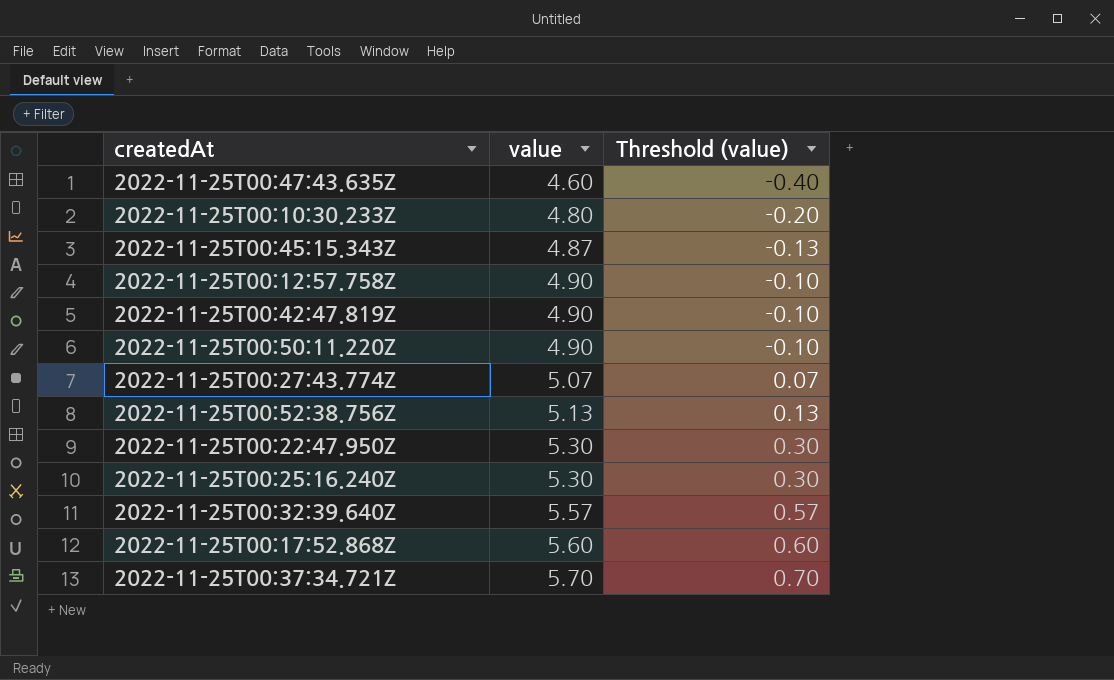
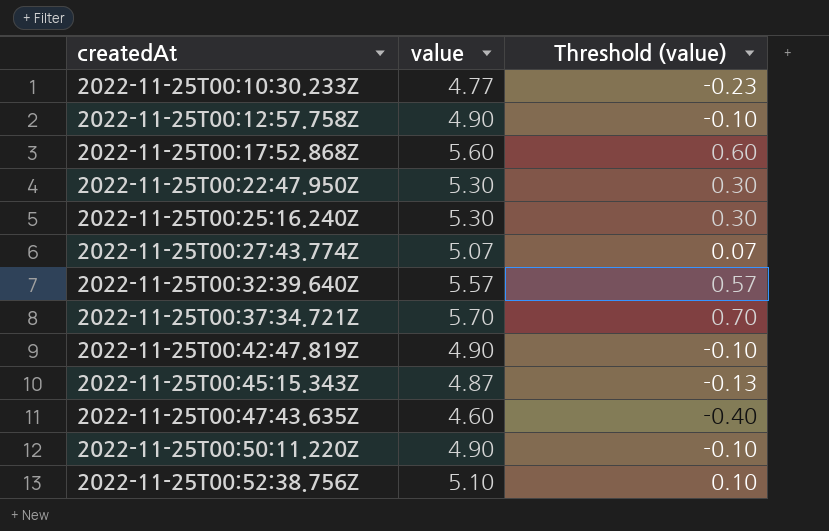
row order: value ascending -> createdAt ascending
2022-11-25T00:10:30.233Z | value: 4.80 -> 4.77
2022-11-25T00:10:30.233Z | Threshold (value): -0.20 -> -0.23
2022-11-25T00:52:38.756Z | value: 5.13 -> 5.10
2022-11-25T00:52:38.756Z | Threshold (value): 0.13 -> 0.10

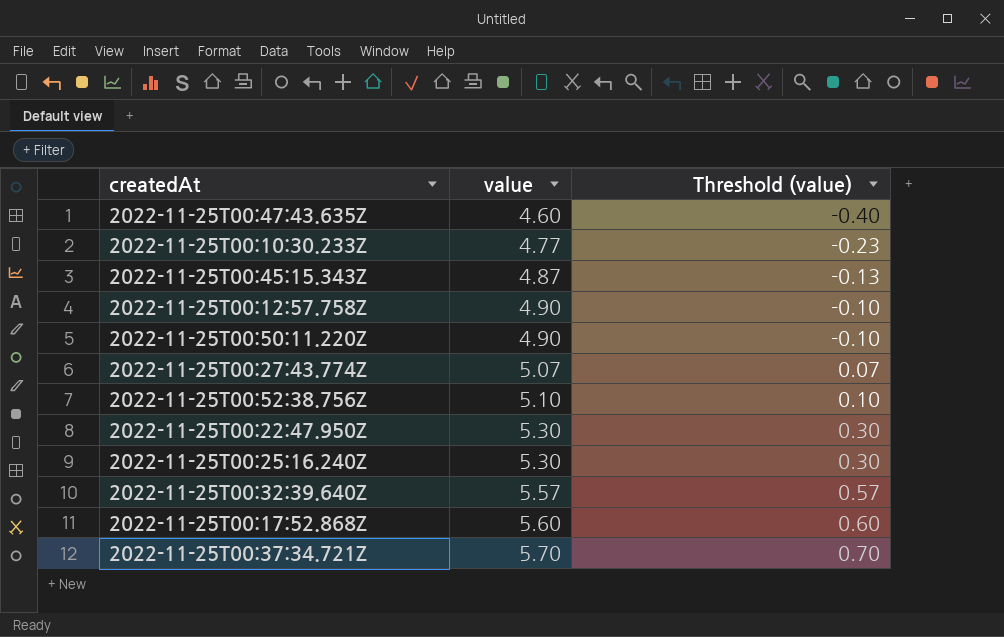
row order: createdAt ascending -> value ascending
row 2022-11-25T00:42:47.819Z: 4.90 | -0.10 -> none

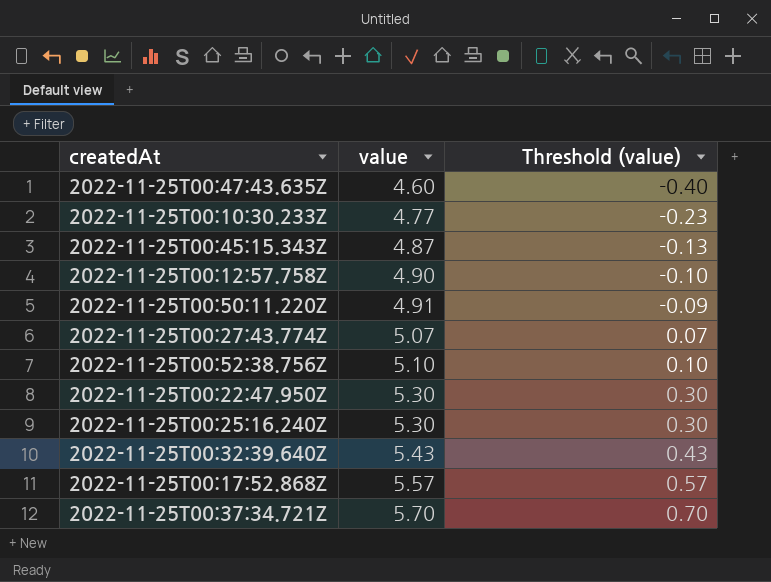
2022-11-25T00:50:11.220Z | value: 4.90 -> 4.91
2022-11-25T00:50:11.220Z | Threshold (value): -0.10 -> -0.09
2022-11-25T00:32:39.640Z | value: 5.57 -> 5.43
2022-11-25T00:32:39.640Z | Threshold (value): 0.57 -> 0.43
2022-11-25T00:17:52.868Z | value: 5.60 -> 5.57
2022-11-25T00:17:52.868Z | Threshold (value): 0.60 -> 0.57

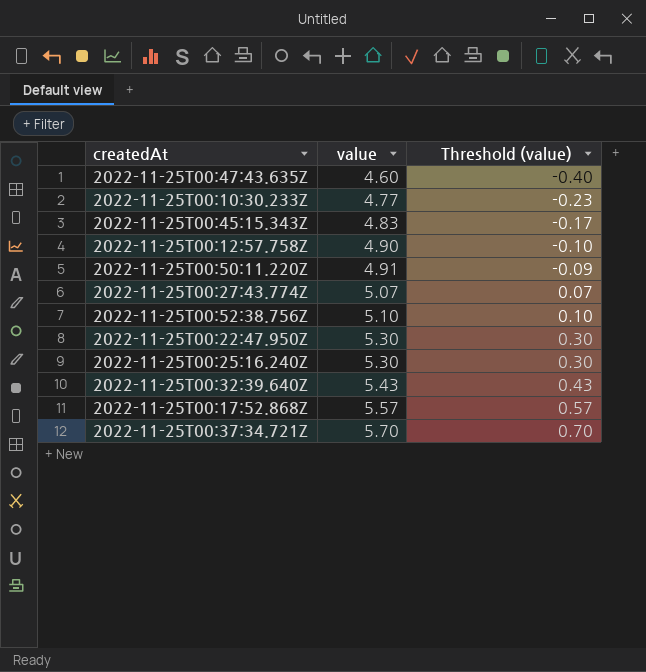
2022-11-25T00:45:15.343Z | value: 4.87 -> 4.83
2022-11-25T00:45:15.343Z | Threshold (value): -0.13 -> -0.17

